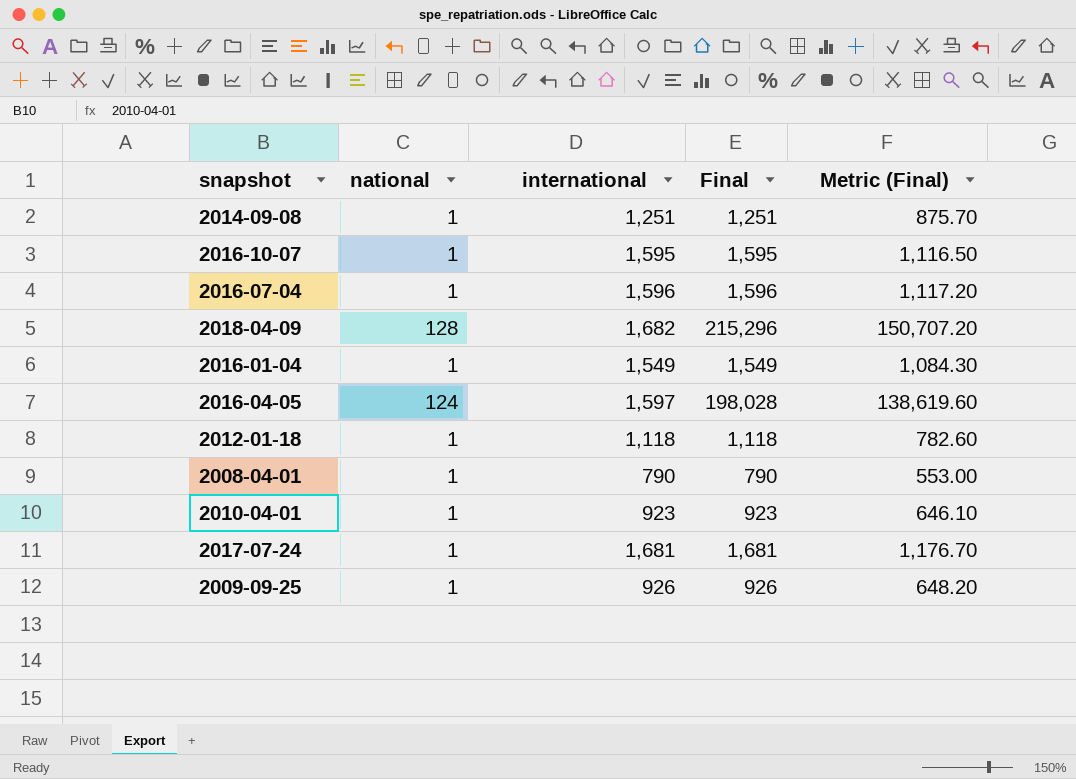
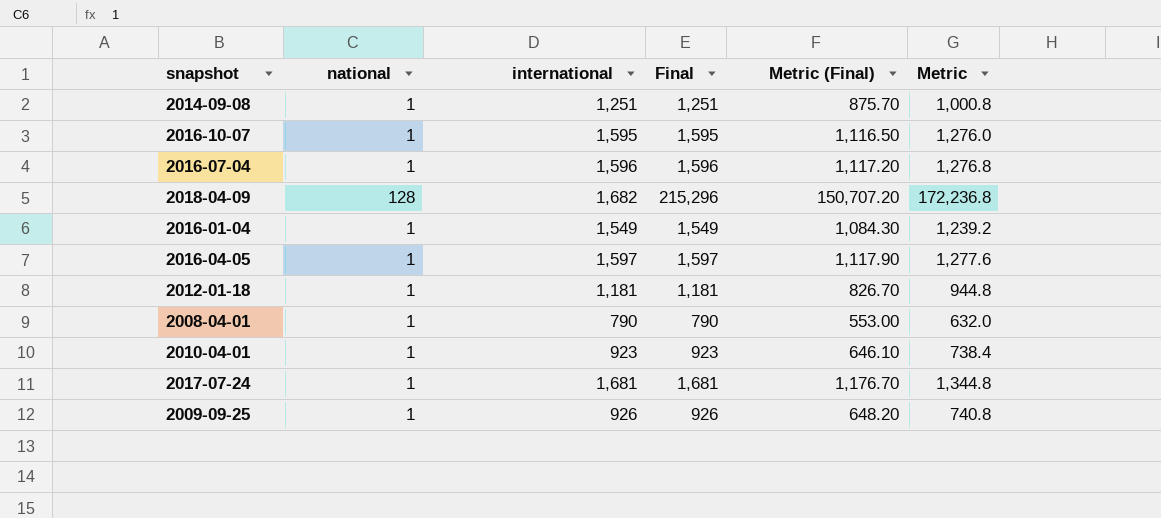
column Metric | formula: none -> [Final] * 0.8
2016-04-05 | national: 124 -> 1
2016-04-05 | Final: 198,028 -> 1,597
2016-04-05 | Metric (Final): 138,619.60 -> 1,117.90
2012-01-18 | international: 1,118 -> 1,181
2012-01-18 | Final: 1,118 -> 1,181
2012-01-18 | Metric (Final): 782.60 -> 826.70

